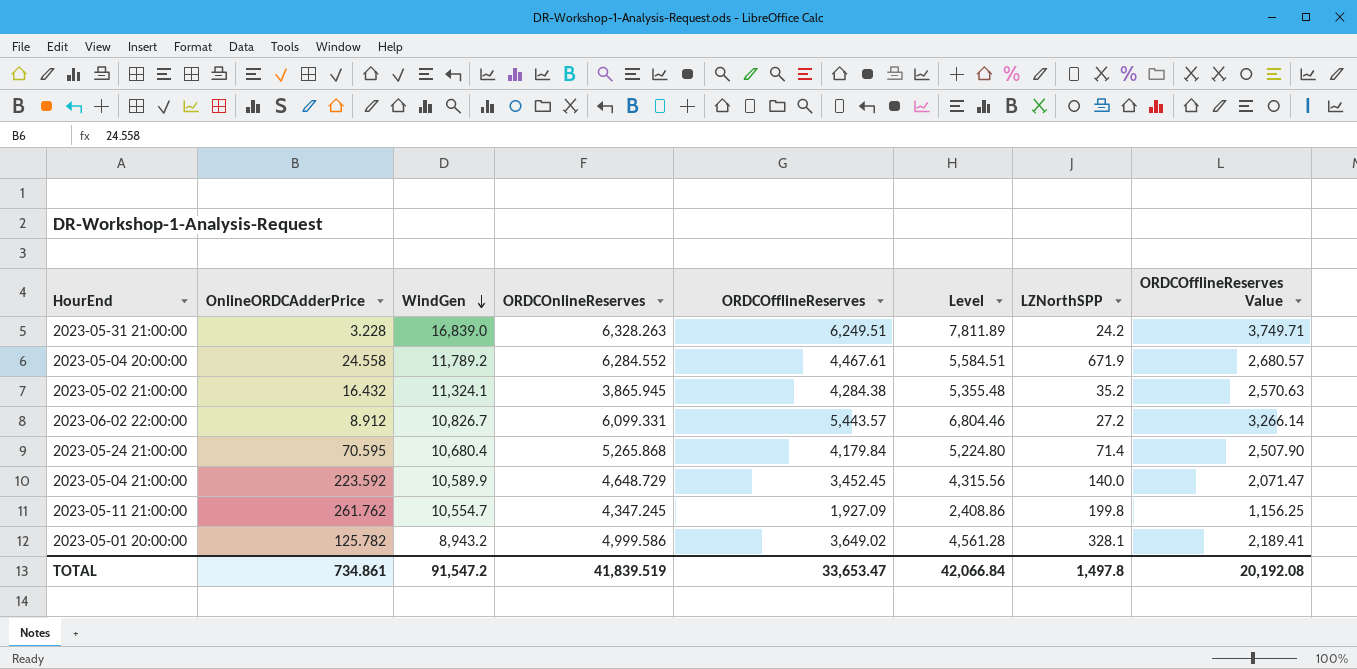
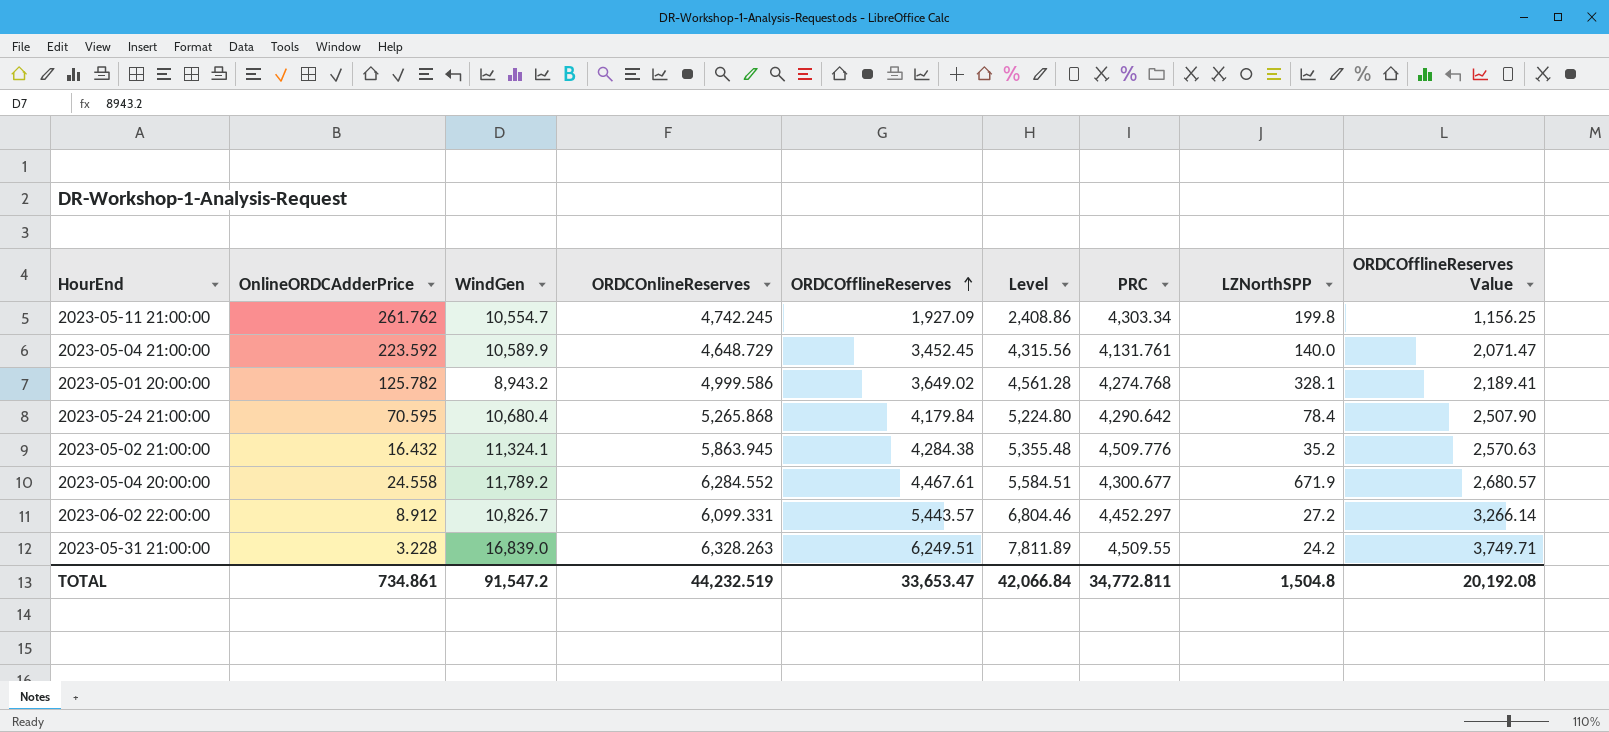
row order: WindGen descending -> ORDCOfflineReserves ascending
column PRC | position: none -> 7
2023-05-11 21:00:00 | ORDCOnlineReserves: 4,347.245 -> 4,742.245
2023-05-24 21:00:00 | LZNorthSPP: 71.4 -> 78.4
2023-05-02 21:00:00 | ORDCOnlineReserves: 3,865.945 -> 5,863.945
TOTAL | ORDCOnlineReserves: 41,839.519 -> 44,232.519
TOTAL | LZNorthSPP: 1,497.8 -> 1,504.8

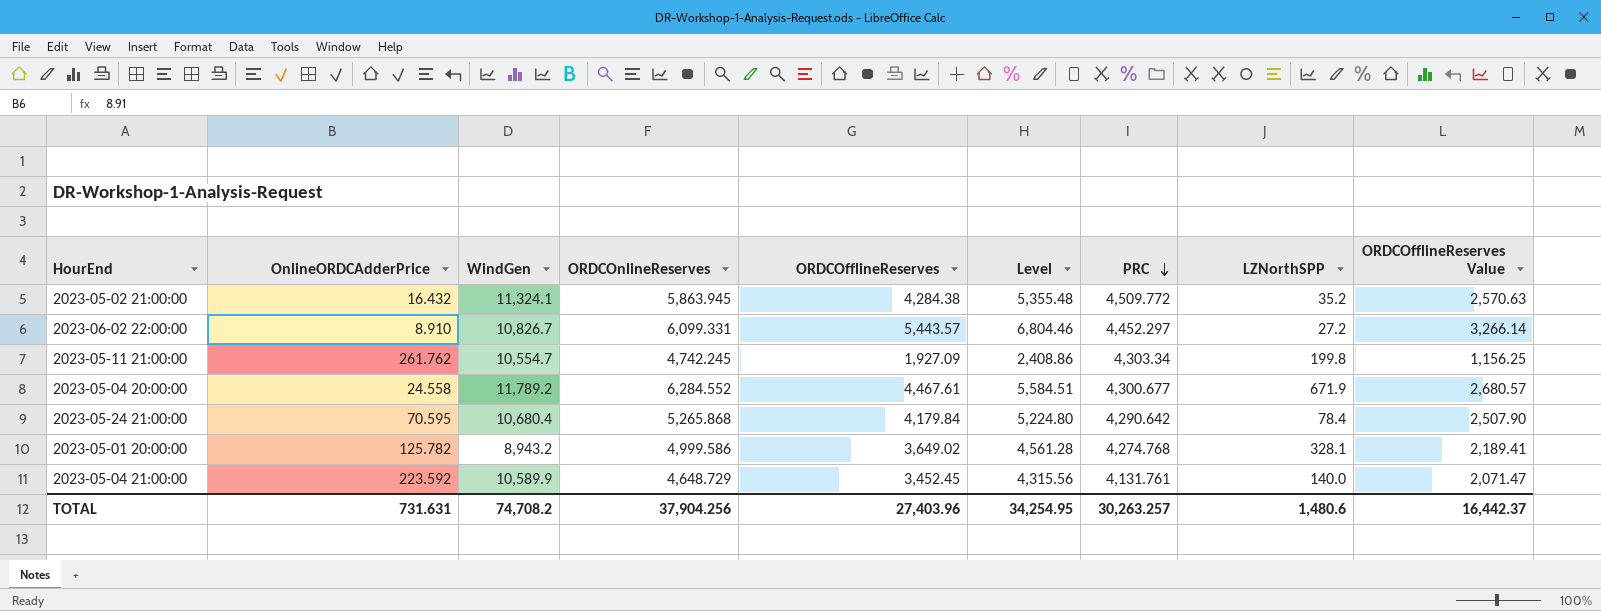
row order: ORDCOfflineReserves ascending -> PRC descending
row 2023-05-31 21:00:00: 3.228 | 16,839.0 | 6,328.263 | 6,249.51 | 7,811.89 | 4,509.55 | 24.2 | 3,749.71 -> none
2023-05-02 21:00:00 | PRC: 4,509.776 -> 4,509.772
2023-06-02 22:00:00 | OnlineORDCAdderPrice: 8.912 -> 8.910
TOTAL | OnlineORDCAdderPrice: 734.861 -> 731.631
TOTAL | WindGen: 91,547.2 -> 74,708.2
TOTAL | ORDCOnlineReserves: 44,232.519 -> 37,904.256
TOTAL | ORDCOfflineReserves: 33,653.47 -> 27,403.96
TOTAL | Level: 42,066.84 -> 34,254.95
TOTAL | PRC: 34,772.811 -> 30,263.257
TOTAL | LZNorthSPP: 1,504.8 -> 1,480.6
TOTAL | ORDCOfflineReserves Value: 20,192.08 -> 16,442.37

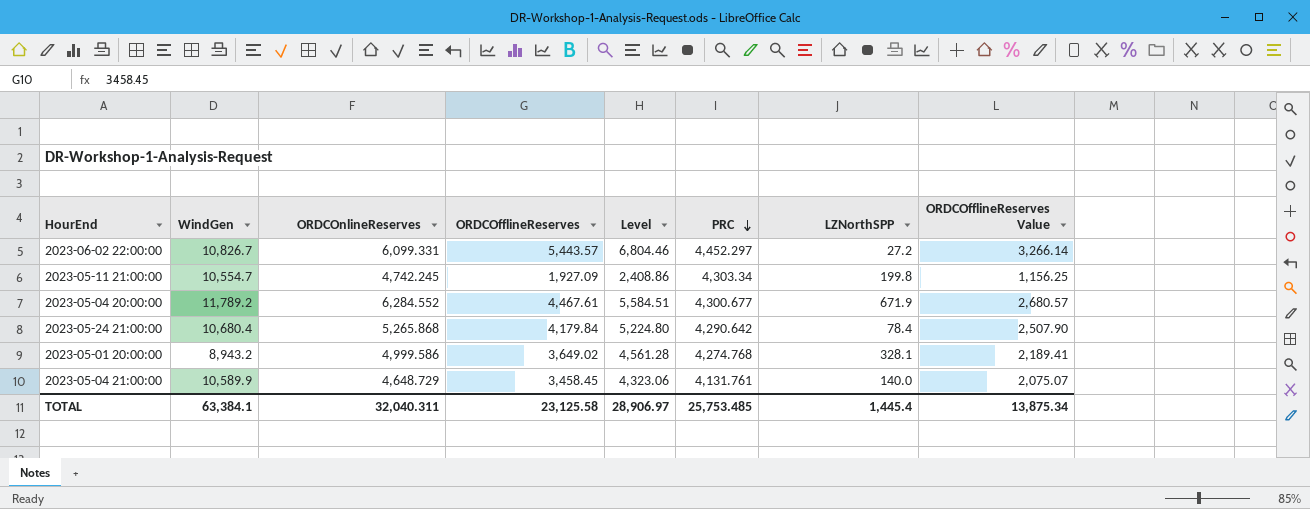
column OnlineORDCAdderPrice | position: 2 -> none
row 2023-05-02 21:00:00: 16.432 | 11,324.1 | 5,863.945 | 4,284.38 | 5,355.48 | 4,509.772 | 35.2 | 2,570.63 -> none
2023-05-04 21:00:00 | ORDCOfflineReserves: 3,452.45 -> 3,458.45
2023-05-04 21:00:00 | Level: 4,315.56 -> 4,323.06
2023-05-04 21:00:00 | ORDCOfflineReserves Value: 2,071.47 -> 2,075.07
TOTAL | WindGen: 74,708.2 -> 63,384.1
TOTAL | ORDCOnlineReserves: 37,904.256 -> 32,040.311
TOTAL | ORDCOfflineReserves: 27,403.96 -> 23,125.58
TOTAL | Level: 34,254.95 -> 28,906.97
TOTAL | PRC: 30,263.257 -> 25,753.485
TOTAL | LZNorthSPP: 1,480.6 -> 1,445.4
TOTAL | ORDCOfflineReserves Value: 16,442.37 -> 13,875.34

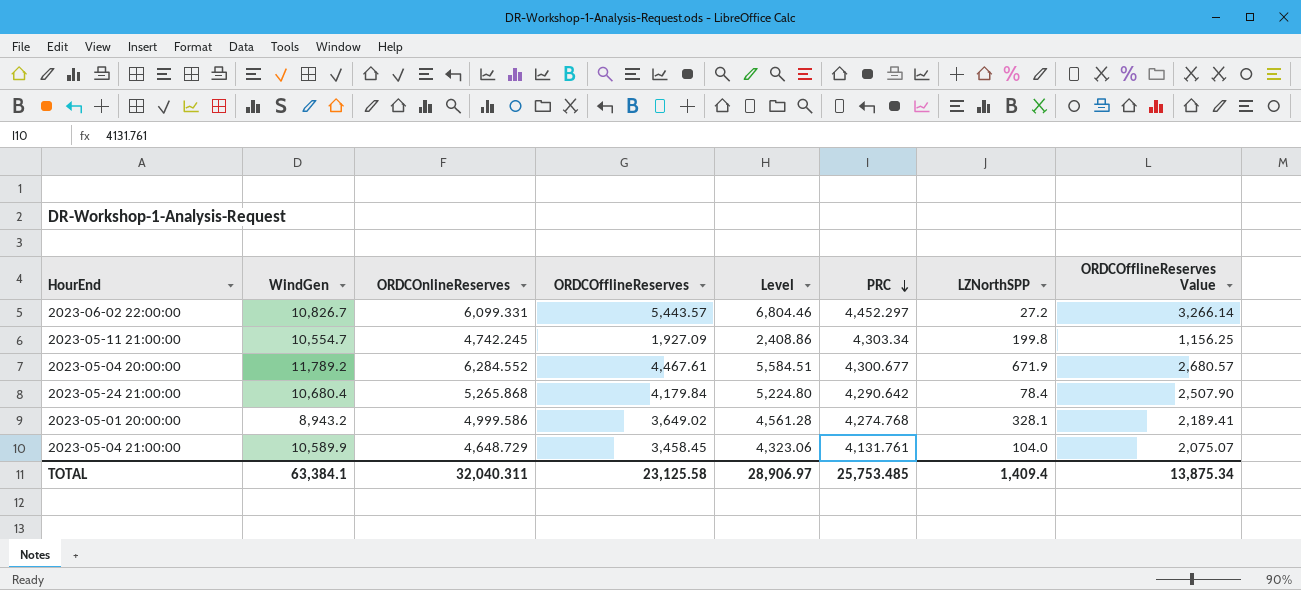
2023-05-04 21:00:00 | LZNorthSPP: 140.0 -> 104.0
TOTAL | LZNorthSPP: 1,445.4 -> 1,409.4

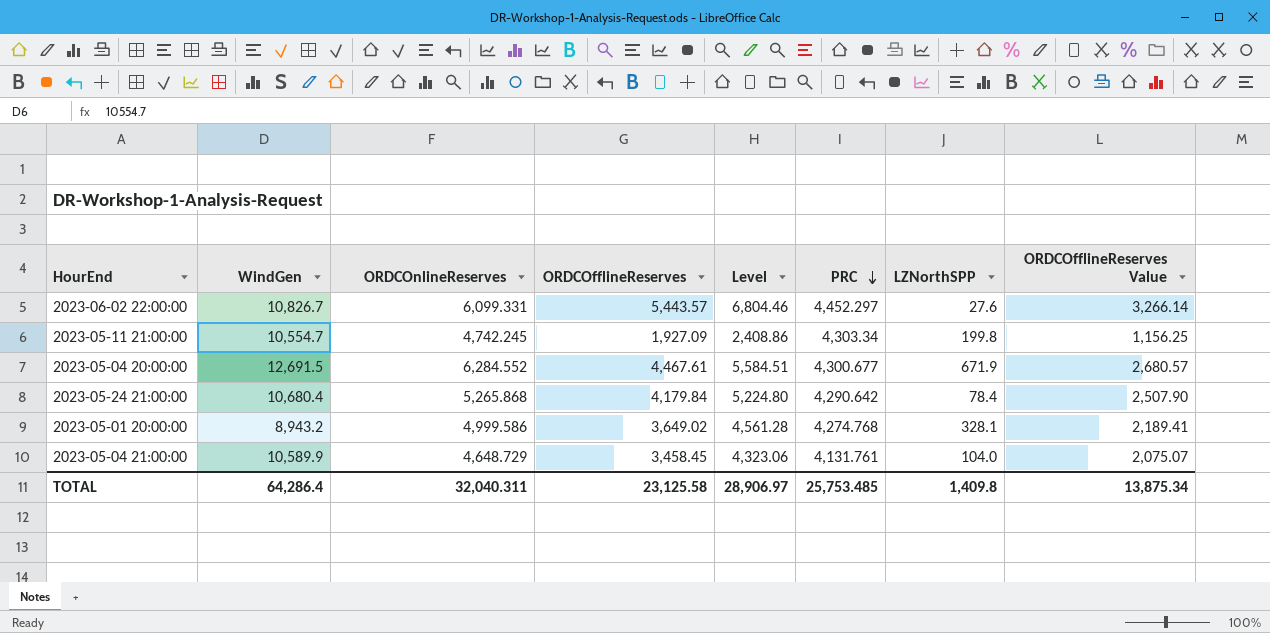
2023-06-02 22:00:00 | LZNorthSPP: 27.2 -> 27.6
2023-05-04 20:00:00 | WindGen: 11,789.2 -> 12,691.5
TOTAL | WindGen: 63,384.1 -> 64,286.4
TOTAL | LZNorthSPP: 1,409.4 -> 1,409.8

